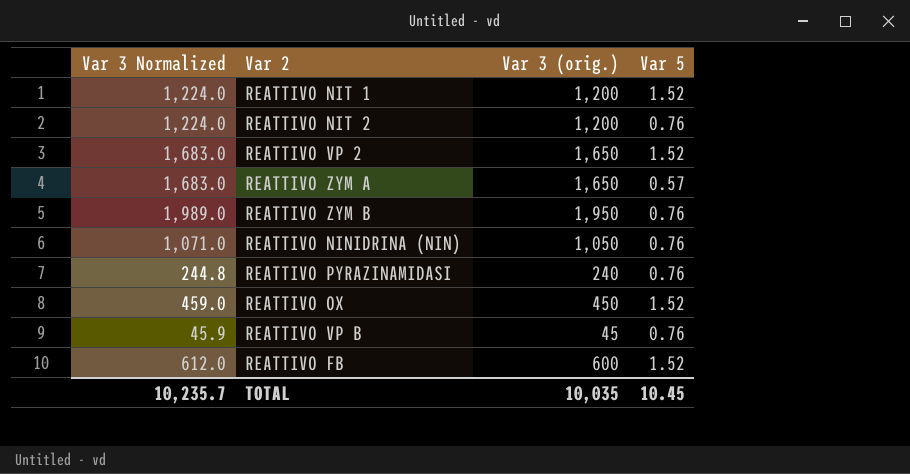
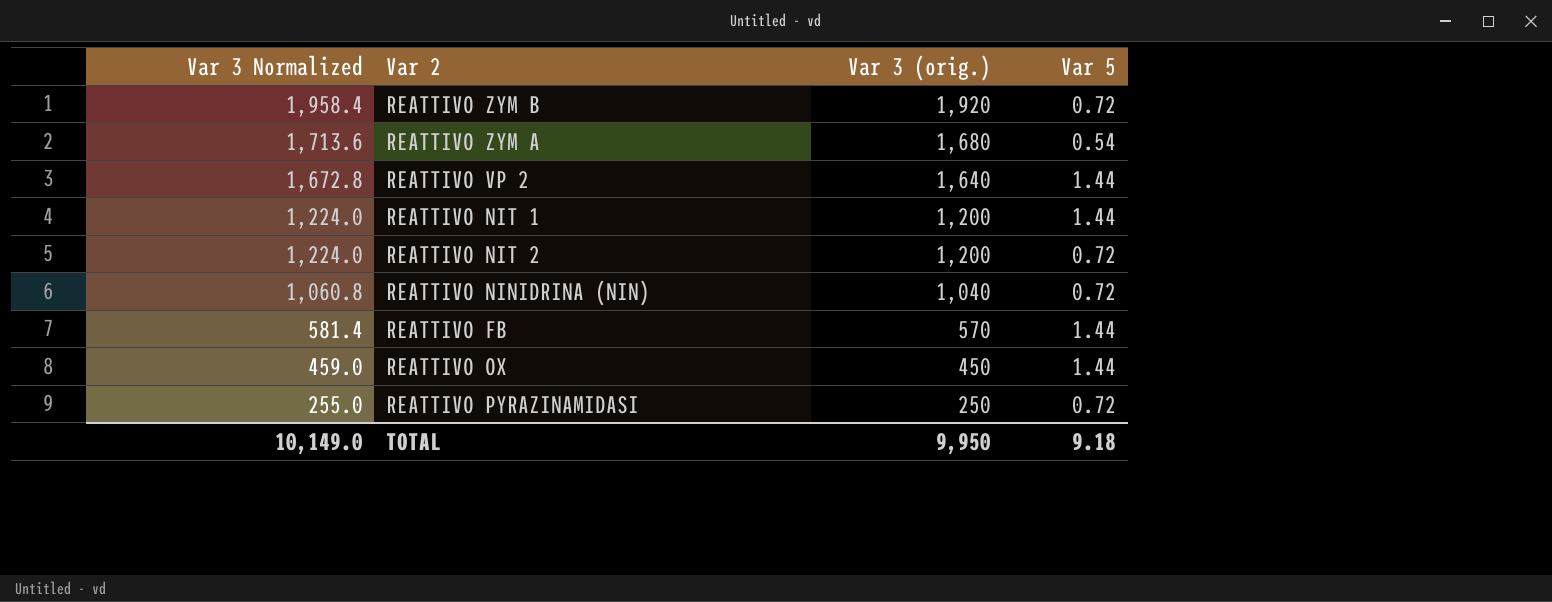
row order: none -> Var 3 Normalized descending
row REATTIVO VP B: 45.9 | 45 | 0.76 -> none
REATTIVO ZYM B | Var 3 Normalized: 1,989.0 -> 1,958.4
REATTIVO ZYM B | Var 3 (orig.): 1,950 -> 1,920
REATTIVO ZYM B | Var 5: 0.76 -> 0.72
REATTIVO ZYM A | Var 3 Normalized: 1,683.0 -> 1,713.6
REATTIVO ZYM A | Var 3 (orig.): 1,650 -> 1,680
REATTIVO ZYM A | Var 5: 0.57 -> 0.54
REATTIVO VP 2 | Var 3 Normalized: 1,683.0 -> 1,672.8
REATTIVO VP 2 | Var 3 (orig.): 1,650 -> 1,640
REATTIVO VP 2 | Var 5: 1.52 -> 1.44
REATTIVO NIT 1 | Var 5: 1.52 -> 1.44
REATTIVO NIT 2 | Var 5: 0.76 -> 0.72
REATTIVO NINIDRINA (NIN) | Var 3 Normalized: 1,071.0 -> 1,060.8
REATTIVO NINIDRINA (NIN) | Var 3 (orig.): 1,050 -> 1,040
REATTIVO NINIDRINA (NIN) | Var 5: 0.76 -> 0.72
REATTIVO FB | Var 3 Normalized: 612.0 -> 581.4
REATTIVO FB | Var 3 (orig.): 600 -> 570
REATTIVO FB | Var 5: 1.52 -> 1.44
REATTIVO OX | Var 5: 1.52 -> 1.44
REATTIVO PYRAZINAMIDASI | Var 3 Normalized: 244.8 -> 255.0
REATTIVO PYRAZINAMIDASI | Var 3 (orig.): 240 -> 250
REATTIVO PYRAZINAMIDASI | Var 5: 0.76 -> 0.72
TOTAL | Var 3 Normalized: 10,235.7 -> 10,149.0
TOTAL | Var 3 (orig.): 10,035 -> 9,950
TOTAL | Var 5: 10.45 -> 9.18

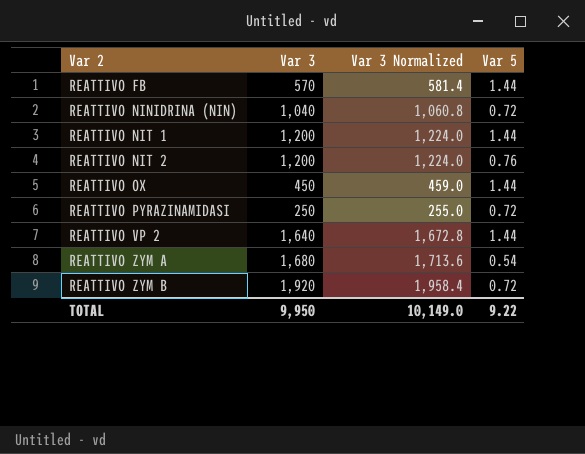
row order: Var 3 Normalized descending -> Var 2 ascending
column name: Var 3 (orig.) -> Var 3
column Var 3 Normalized | position: 1 -> 3
REATTIVO NIT 2 | Var 5: 0.72 -> 0.76
TOTAL | Var 5: 9.18 -> 9.22

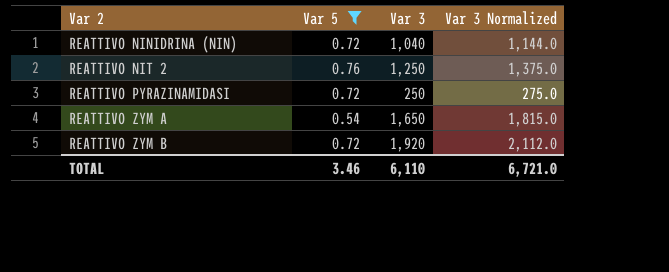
filter: none -> Var 5 != 1.44
column Var 5 | position: 4 -> 2
column Var 3 Normalized | formula: [Var 3] * 1.02 -> [Var 3] * 1.1
REATTIVO NIT 2 | Var 3: 1,200 -> 1,250
REATTIVO ZYM A | Var 3: 1,680 -> 1,650
TOTAL | Var 5: 9.22 -> 3.46
TOTAL | Var 3: 9,950 -> 6,110
TOTAL | Var 3 Normalized: 10,149.0 -> 6,721.0

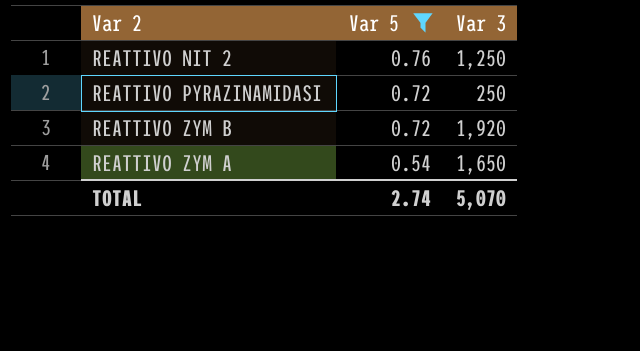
row order: Var 2 ascending -> Var 5 descending
column Var 3 Normalized | formula: [Var 3] * 1.1 -> none
row REATTIVO NINIDRINA (NIN): 0.72 | 1,040 | 1,144.0 -> none
TOTAL | Var 5: 3.46 -> 2.74
TOTAL | Var 3: 6,110 -> 5,070

